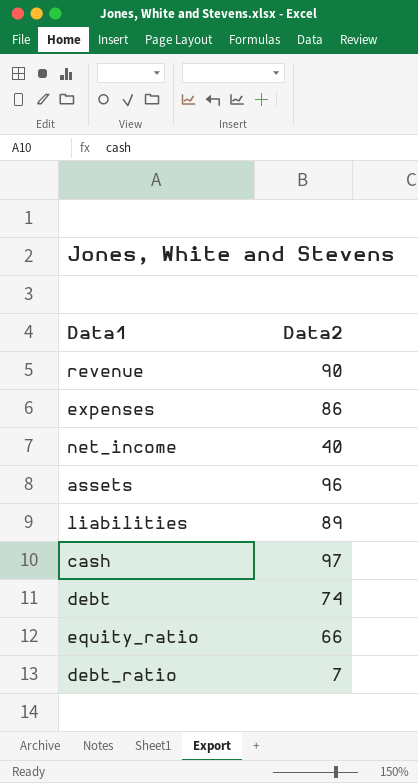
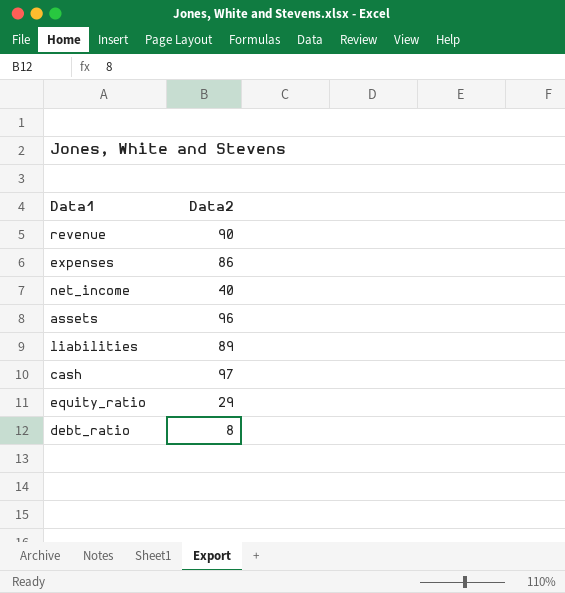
row debt: 74 -> none
equity_ratio | Data2: 66 -> 29
debt_ratio | Data2: 7 -> 8

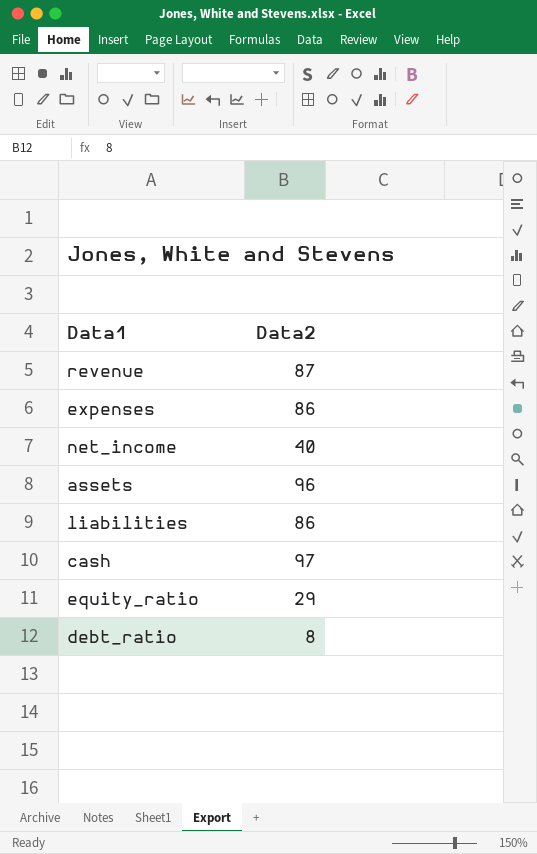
revenue | Data2: 90 -> 87
liabilities | Data2: 89 -> 86

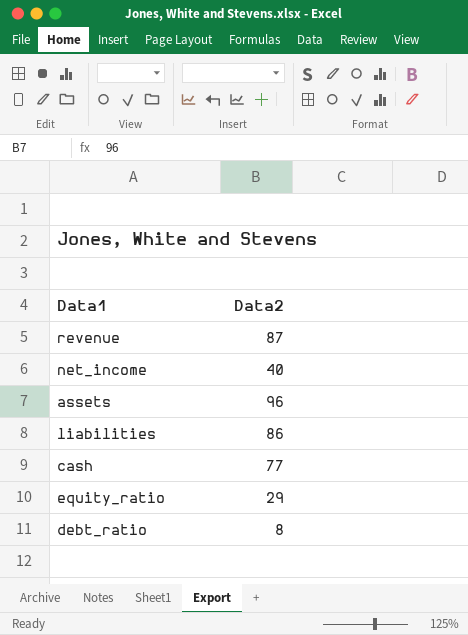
row expenses: 86 -> none
cash | Data2: 97 -> 77

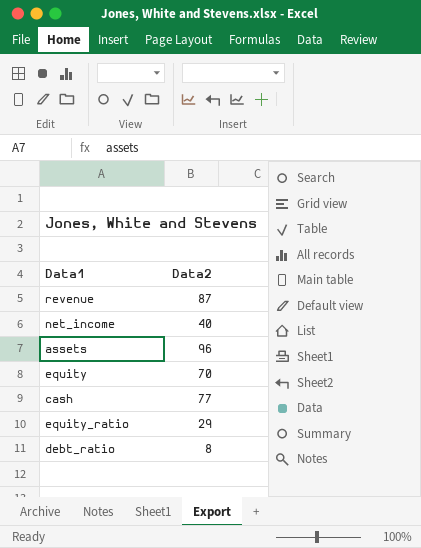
row liabilities: 86 -> none
row equity: none -> 70

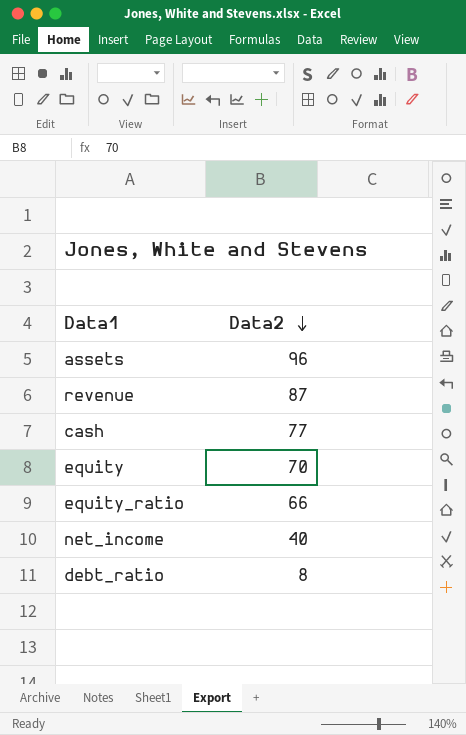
row order: none -> Data2 descending
equity_ratio | Data2: 29 -> 66

